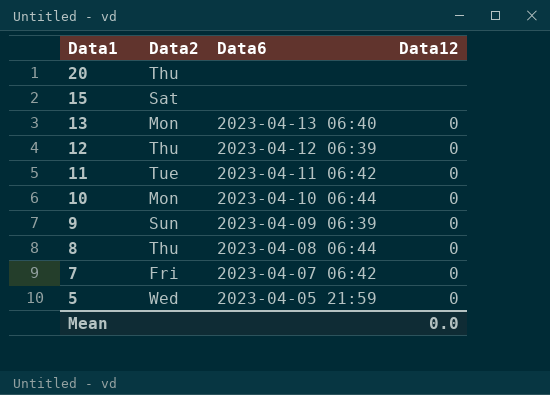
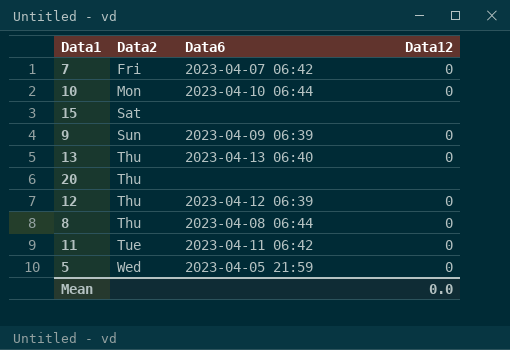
row order: Data1 descending -> Data2 ascending
13 | Data2: Mon -> Thu

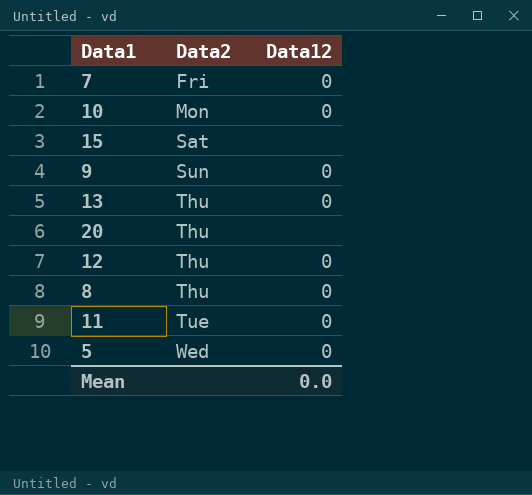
column Data6 | position: 3 -> none

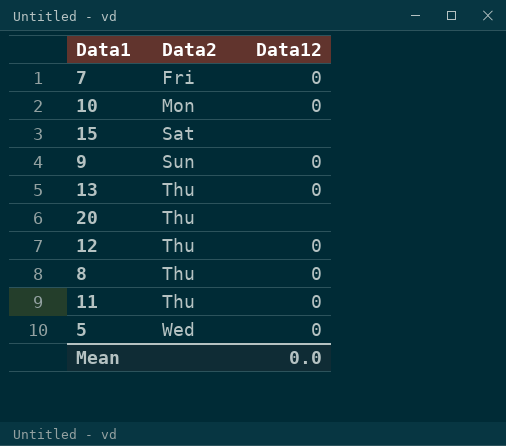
11 | Data2: Tue -> Thu

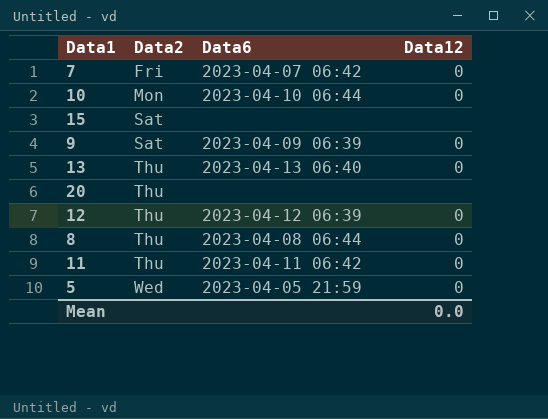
column Data6 | position: none -> 3
9 | Data2: Sun -> Sat

